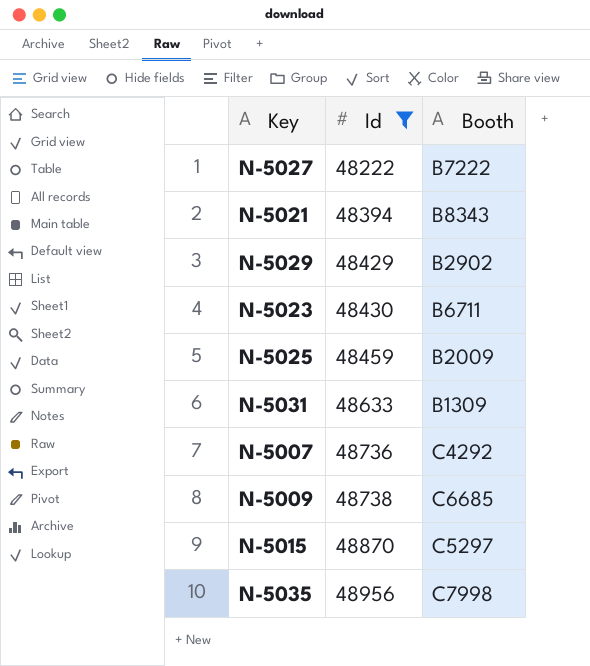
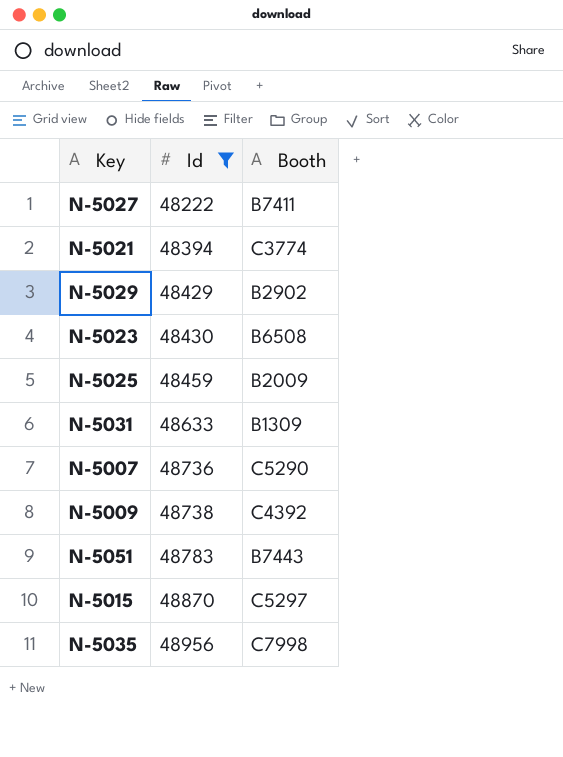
N-5027 | Booth: B7222 -> B7411
N-5021 | Booth: B8343 -> C3774
N-5023 | Booth: B6711 -> B6508
N-5007 | Booth: C4292 -> C5290
N-5009 | Booth: C6685 -> C4392
row N-5051: none -> 48783 | B7443

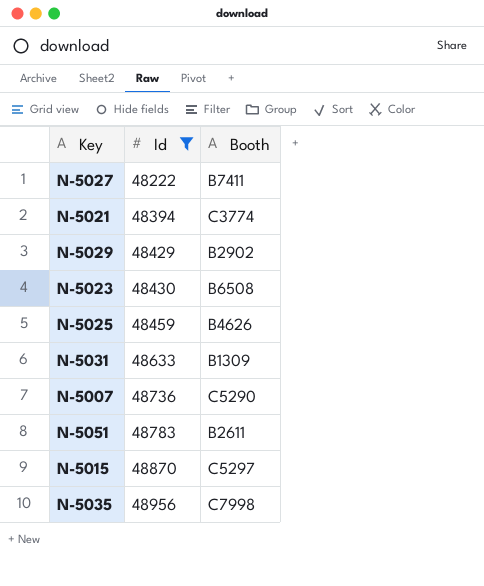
row N-5009: 48738 | C4392 -> none
N-5025 | Booth: B2009 -> B4626
N-5051 | Booth: B7443 -> B2611

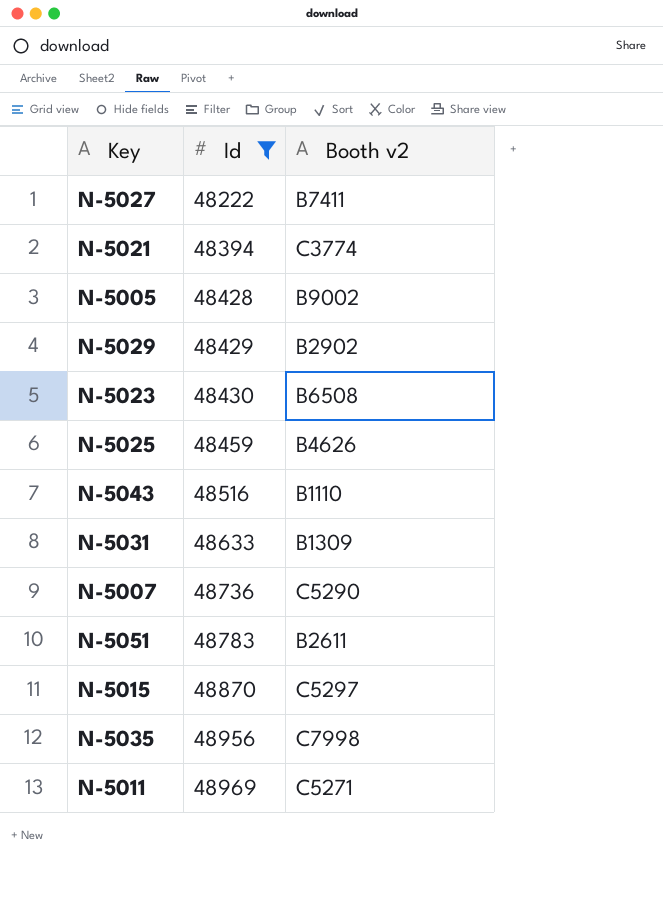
column name: Booth -> Booth v2
row N-5005: none -> 48428 | B9002
row N-5043: none -> 48516 | B1110
row N-5011: none -> 48969 | C5271

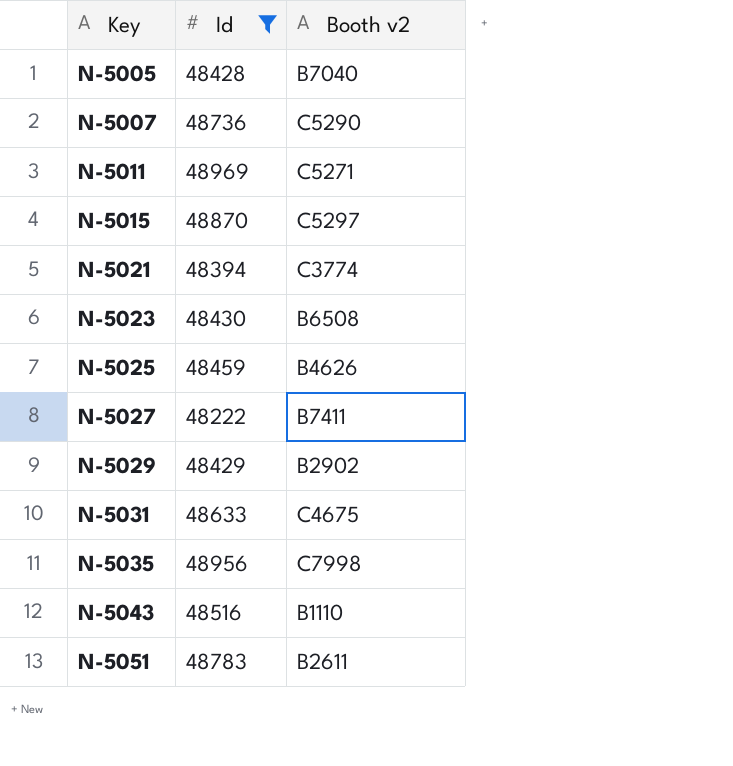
row order: Id ascending -> Key ascending
N-5005 | Booth v2: B9002 -> B7040
N-5031 | Booth v2: B1309 -> C4675

